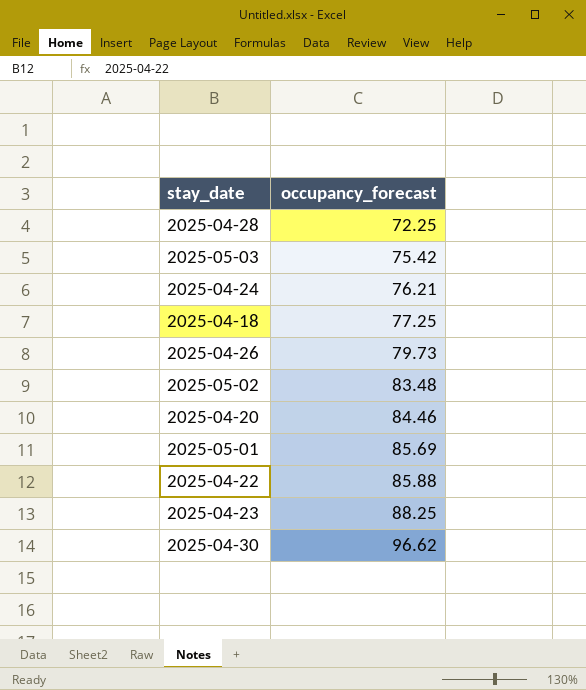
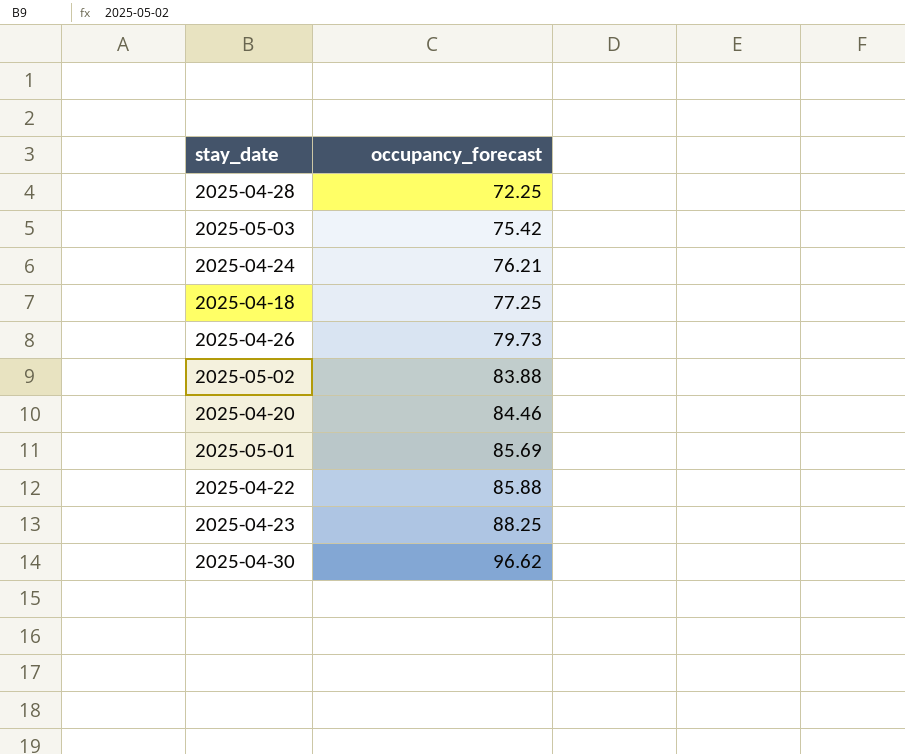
2025-05-02 | occupancy_forecast: 83.48 -> 83.88

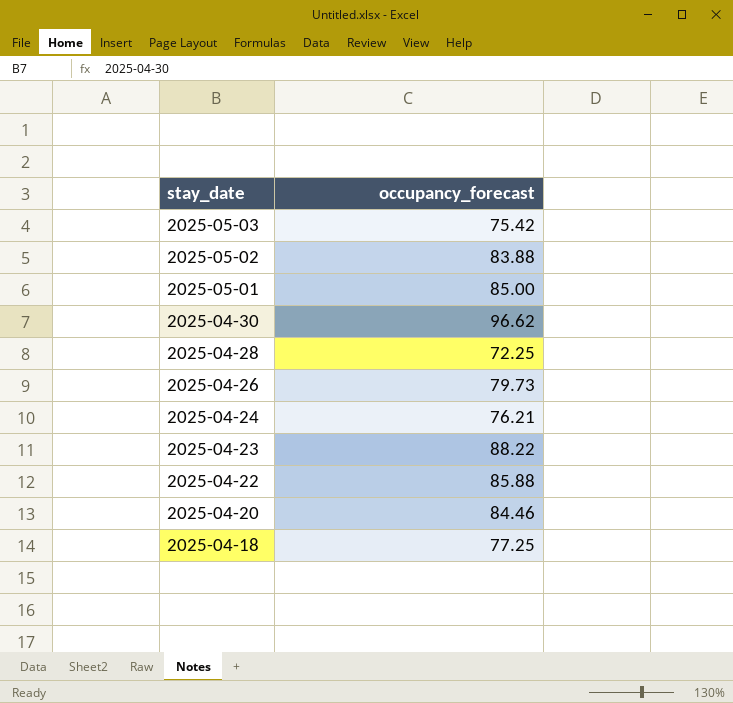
row order: occupancy_forecast ascending -> stay_date descending
2025-05-01 | occupancy_forecast: 85.69 -> 85.00
2025-04-23 | occupancy_forecast: 88.25 -> 88.22

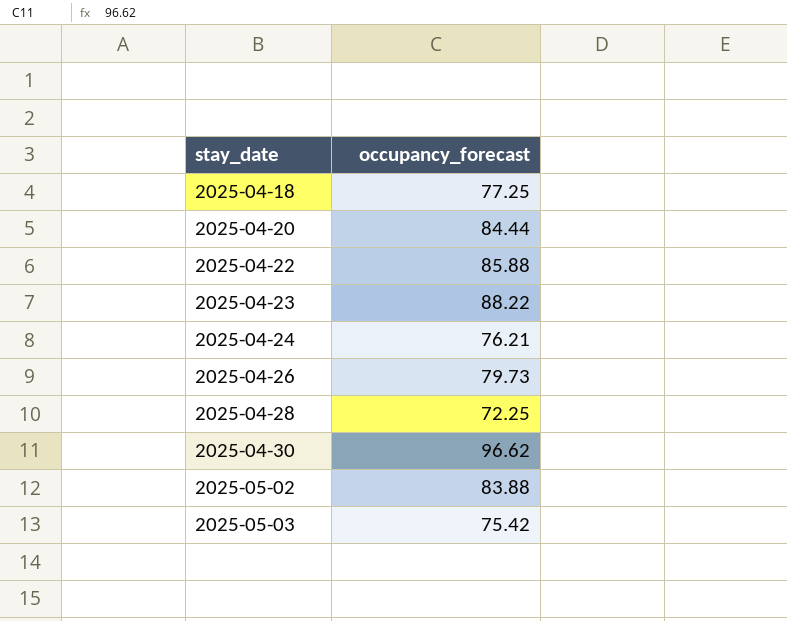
row order: stay_date descending -> stay_date ascending
row 2025-05-01: 85.00 -> none
2025-04-20 | occupancy_forecast: 84.46 -> 84.44

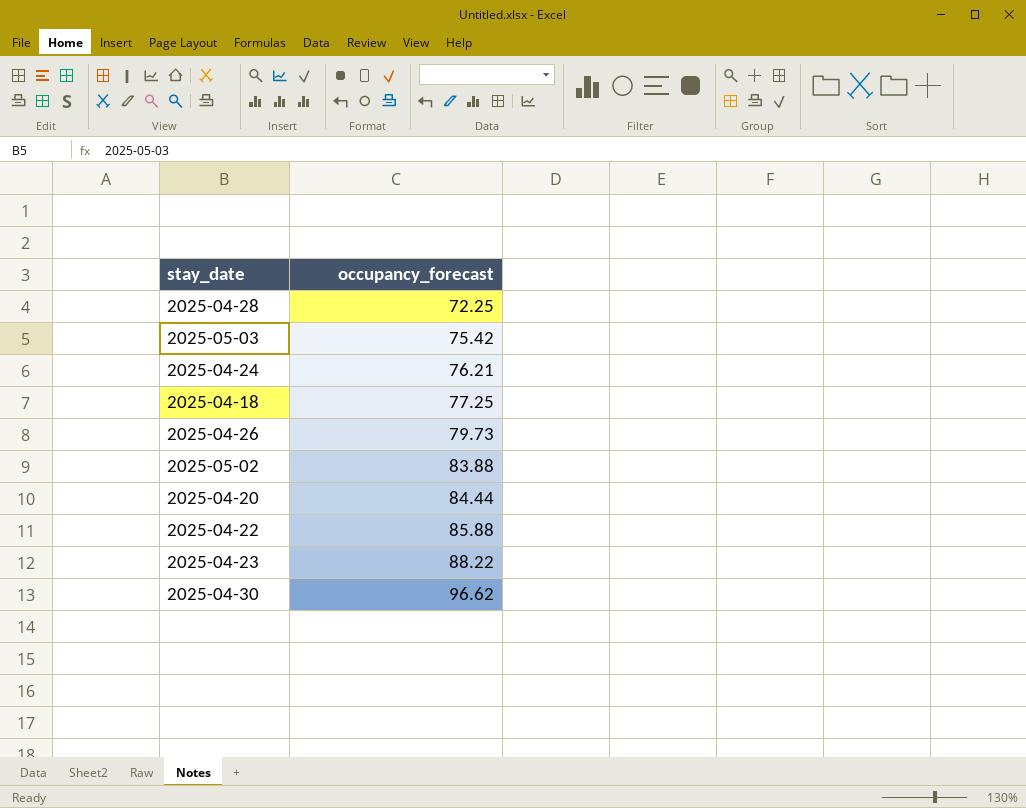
row order: stay_date ascending -> occupancy_forecast ascending

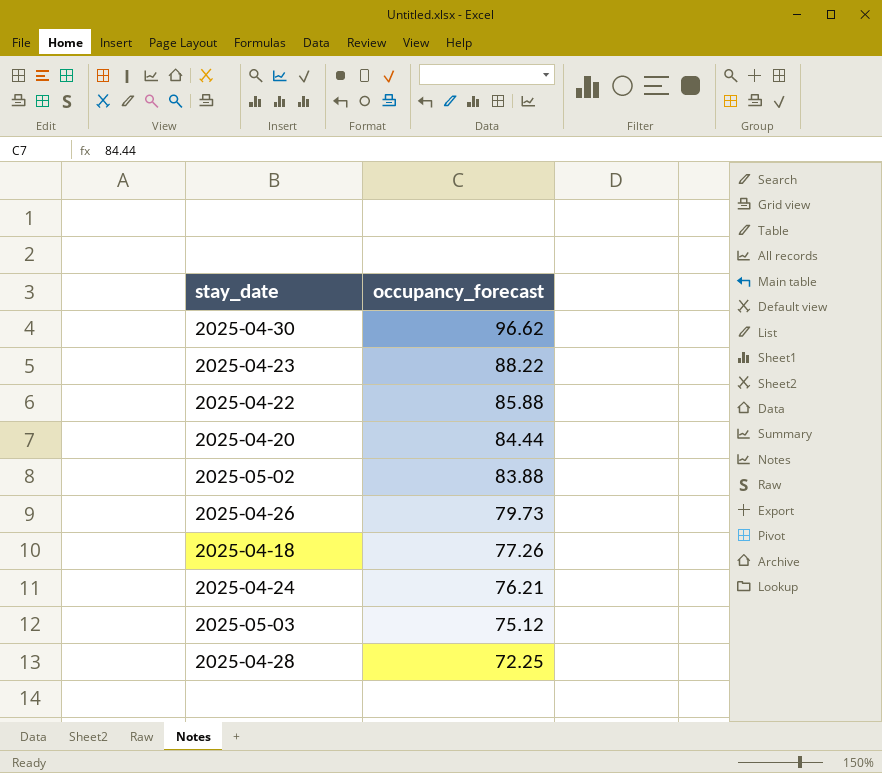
row order: occupancy_forecast ascending -> occupancy_forecast descending
2025-04-18 | occupancy_forecast: 77.25 -> 77.26
2025-05-03 | occupancy_forecast: 75.42 -> 75.12

